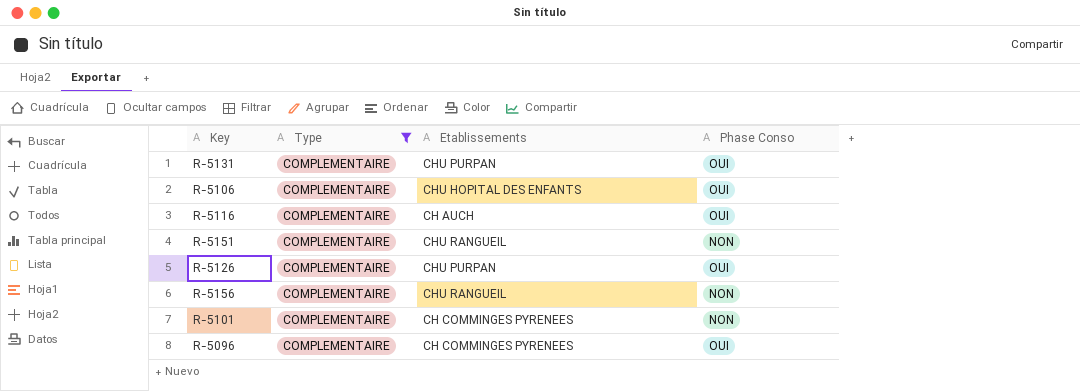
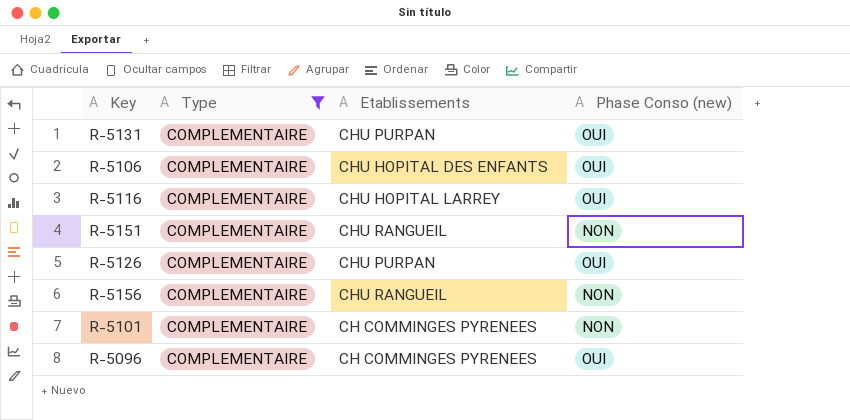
column name: Phase Conso -> Phase Conso (new)
R-5116 | Etablissements: CH AUCH -> CHU HOPITAL LARREY

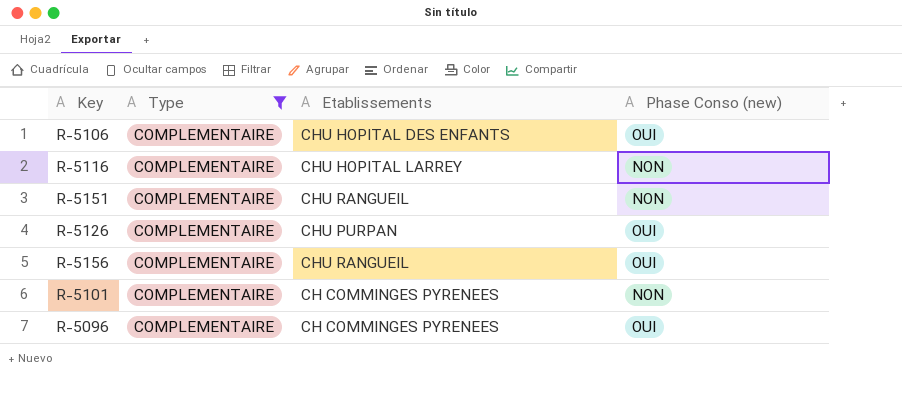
row R-5131: COMPLEMENTAIRE | CHU PURPAN | OUI -> none
R-5116 | Phase Conso (new): OUI -> NON
R-5156 | Phase Conso (new): NON -> OUI

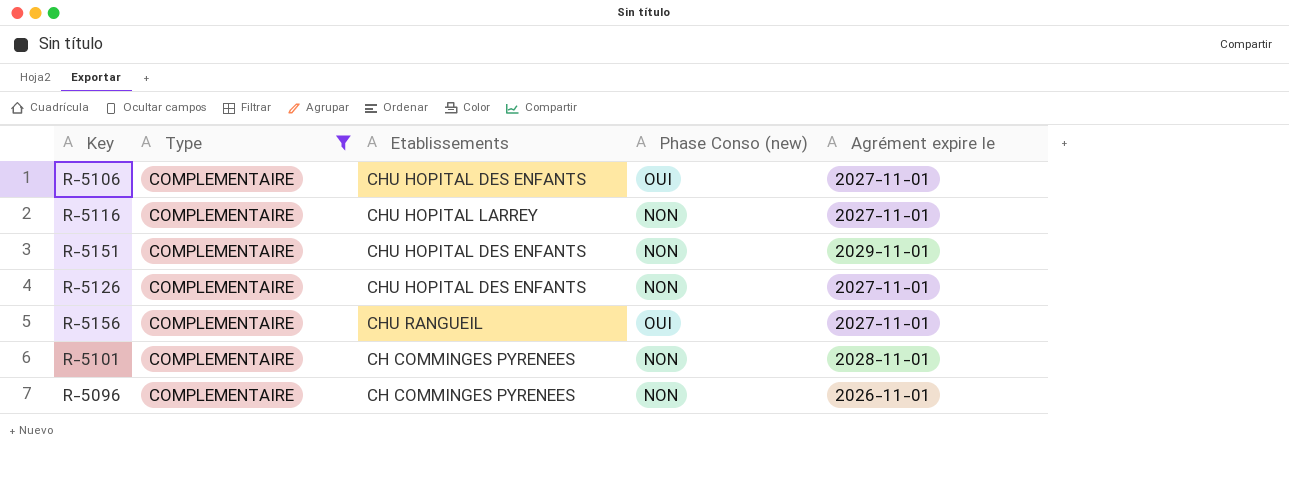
column Agrément expire le | position: none -> 5
R-5151 | Etablissements: CHU RANGUEIL -> CHU HOPITAL DES ENFANTS
R-5126 | Etablissements: CHU PURPAN -> CHU HOPITAL DES ENFANTS
R-5126 | Phase Conso (new): OUI -> NON
R-5096 | Phase Conso (new): OUI -> NON

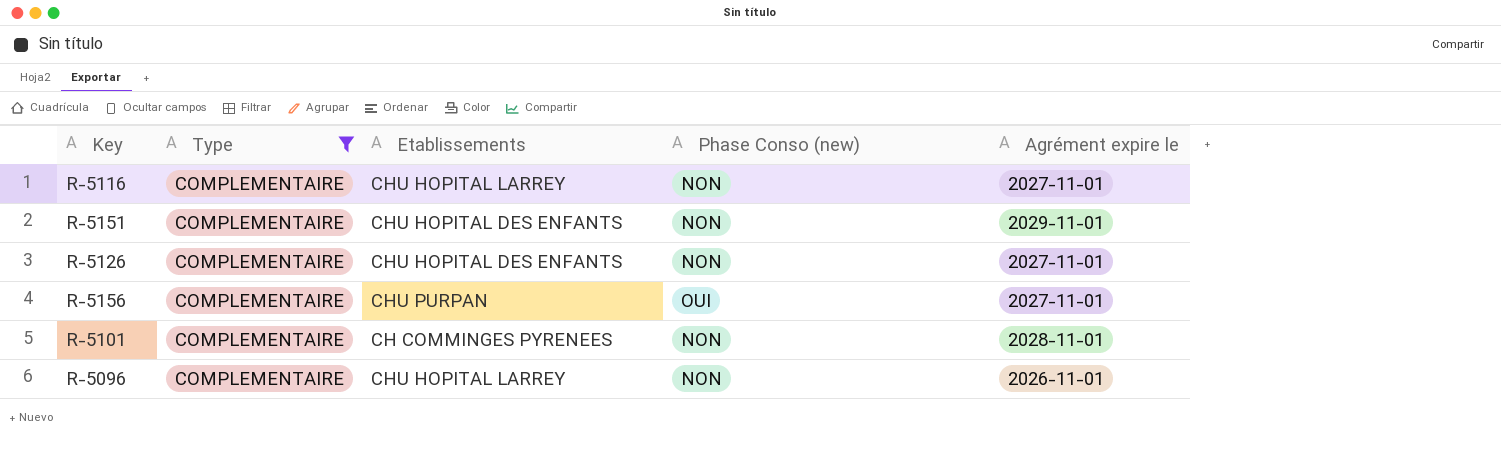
row R-5106: COMPLEMENTAIRE | CHU HOPITAL DES ENFANTS | OUI | 2027-11-01 -> none
R-5156 | Etablissements: CHU RANGUEIL -> CHU PURPAN
R-5096 | Etablissements: CH COMMINGES PYRENEES -> CHU HOPITAL LARREY

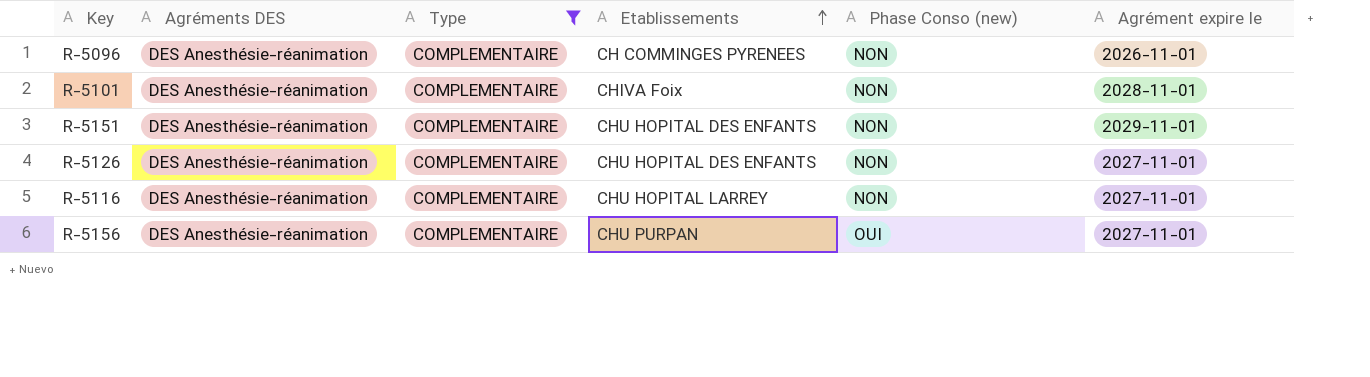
row order: none -> Etablissements ascending
column Agréments DES | position: none -> 2
R-5096 | Etablissements: CHU HOPITAL LARREY -> CH COMMINGES PYRENEES
R-5101 | Etablissements: CH COMMINGES PYRENEES -> CHIVA Foix

